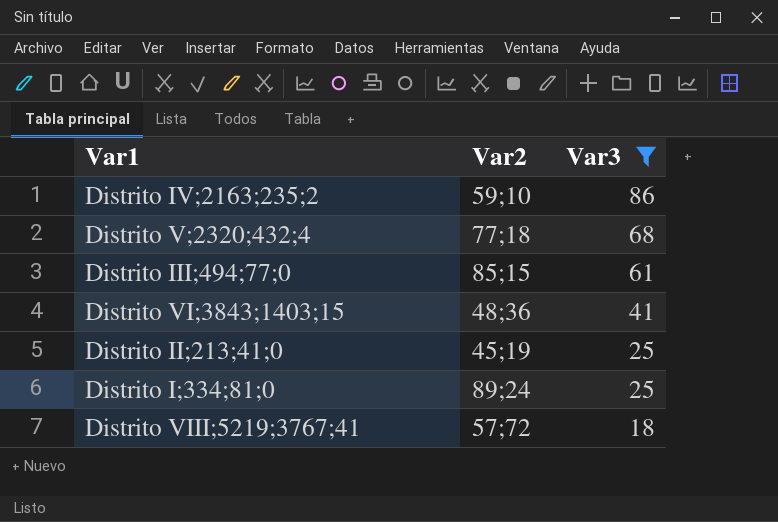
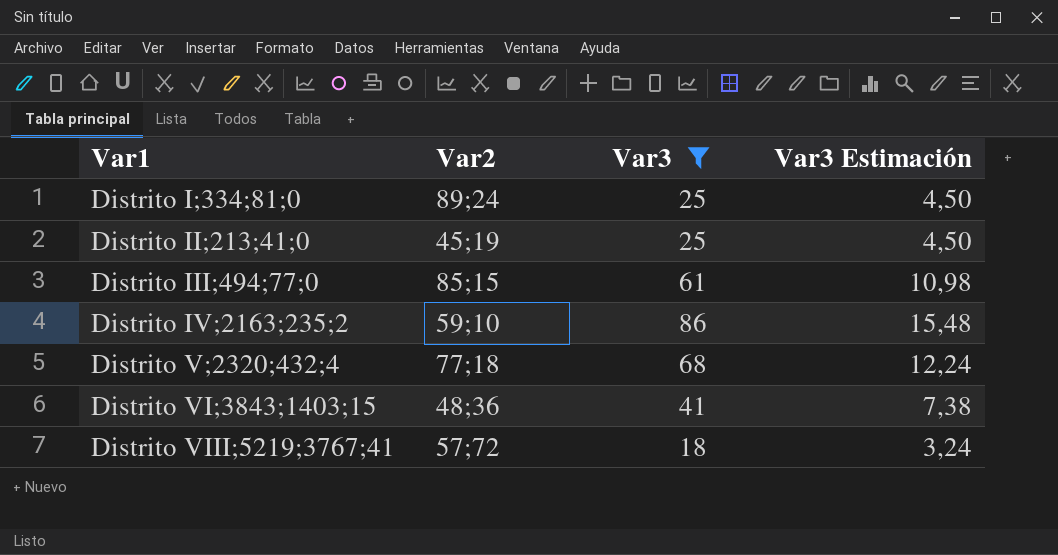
row order: Var3 descending -> Var1 ascending
column Var3 Estimación | formula: none -> [Var3] * 0,18

